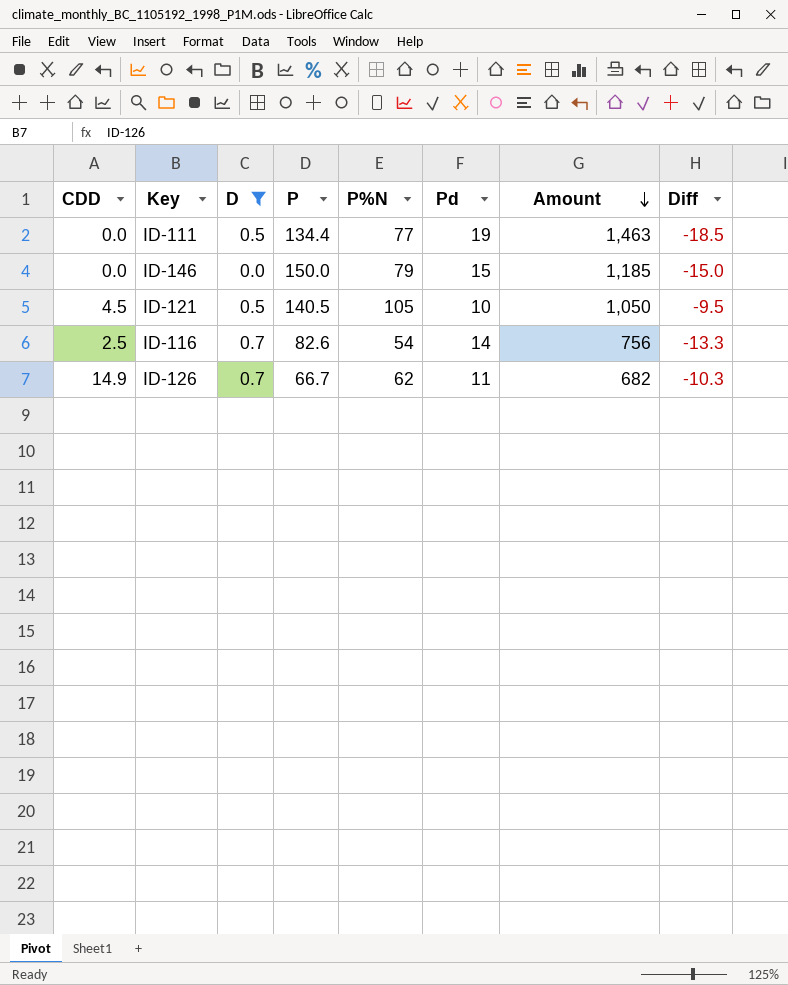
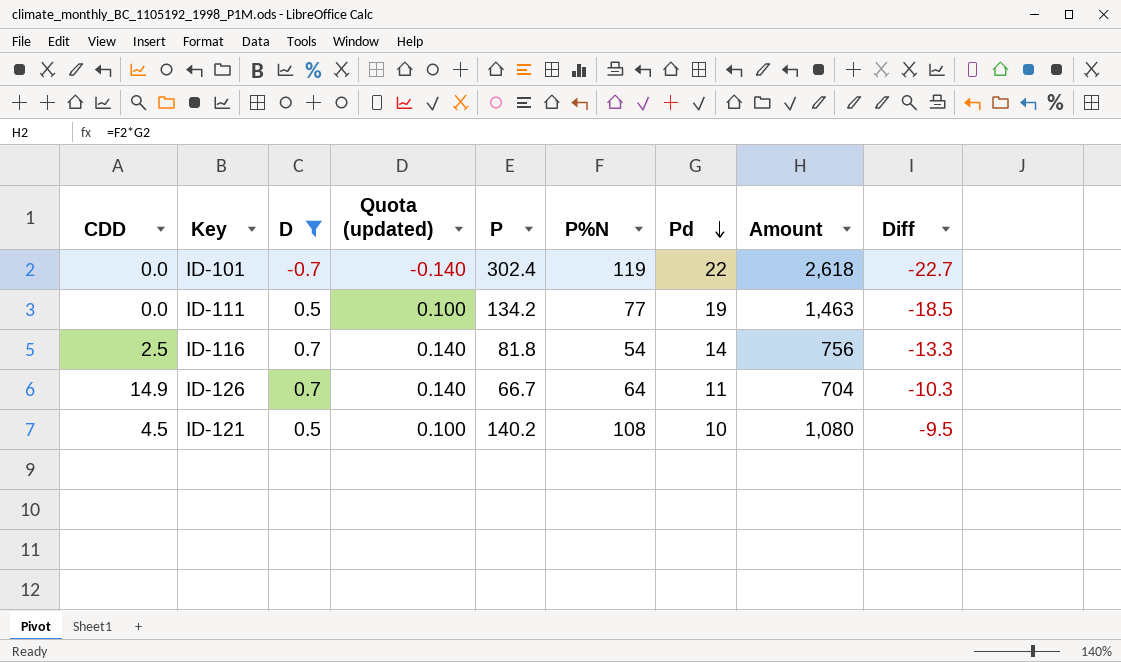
row order: Amount descending -> Pd descending
column Quota (updated) | formula: none -> [D] * 0.2
row ID-146: 0.0 | 0.0 | 150.0 | 79 | 15 | 1,185 | -15.0 -> none
row ID-101: none -> 0.0 | -0.7 | -0.140 | 302.4 | 119 | 22 | 2,618 | -22.7
ID-111 | P: 134.4 -> 134.2
ID-116 | P: 82.6 -> 81.8
ID-126 | P%N: 62 -> 64
ID-126 | Amount: 682 -> 704
ID-121 | P: 140.5 -> 140.2
ID-121 | P%N: 105 -> 108
ID-121 | Amount: 1,050 -> 1,080

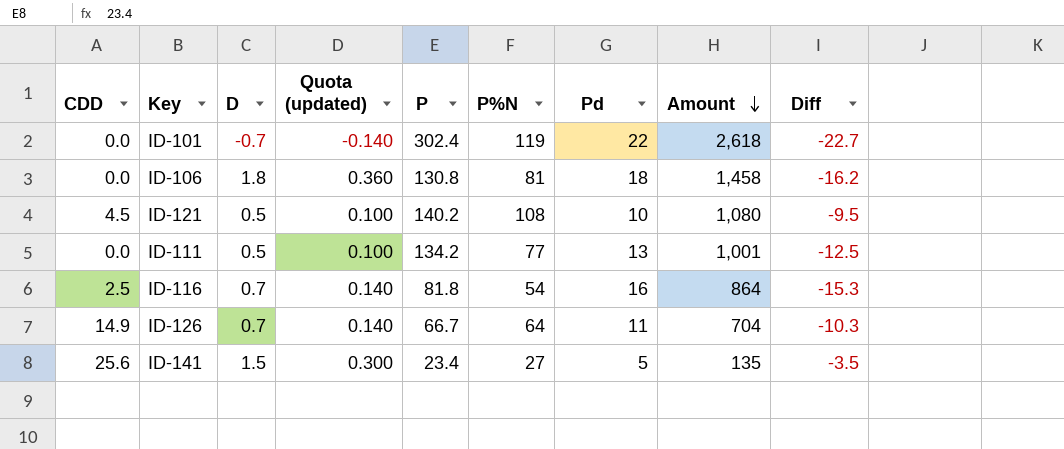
filter: D <= 0.7 -> none
row order: Pd descending -> Amount descending
ID-111 | Pd: 19 -> 13
ID-111 | Amount: 1,463 -> 1,001
ID-111 | Diff: -18.5 -> -12.5
ID-116 | Pd: 14 -> 16
ID-116 | Amount: 756 -> 864
ID-116 | Diff: -13.3 -> -15.3

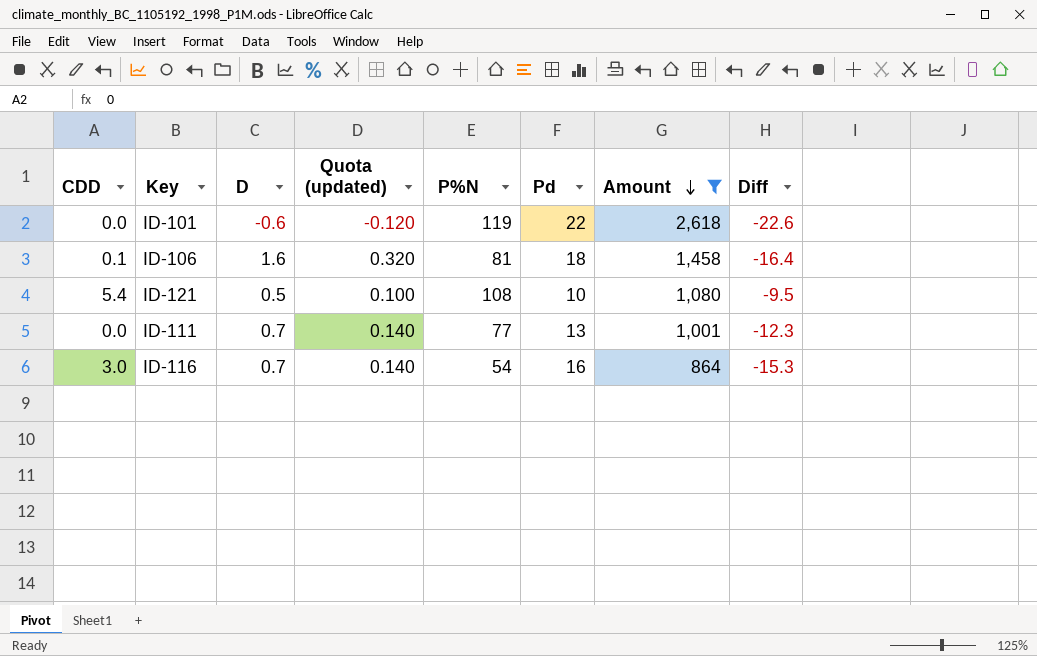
filter: none -> Amount >= 864
column P | position: 5 -> none
ID-101 | D: -0.7 -> -0.6
ID-101 | Quota (updated): -0.140 -> -0.120
ID-101 | Diff: -22.7 -> -22.6
ID-106 | CDD: 0.0 -> 0.1
ID-106 | D: 1.8 -> 1.6
ID-106 | Quota (updated): 0.360 -> 0.320
ID-106 | Diff: -16.2 -> -16.4
ID-121 | CDD: 4.5 -> 5.4
ID-111 | D: 0.5 -> 0.7
ID-111 | Quota (updated): 0.100 -> 0.140
ID-111 | Diff: -12.5 -> -12.3
ID-116 | CDD: 2.5 -> 3.0

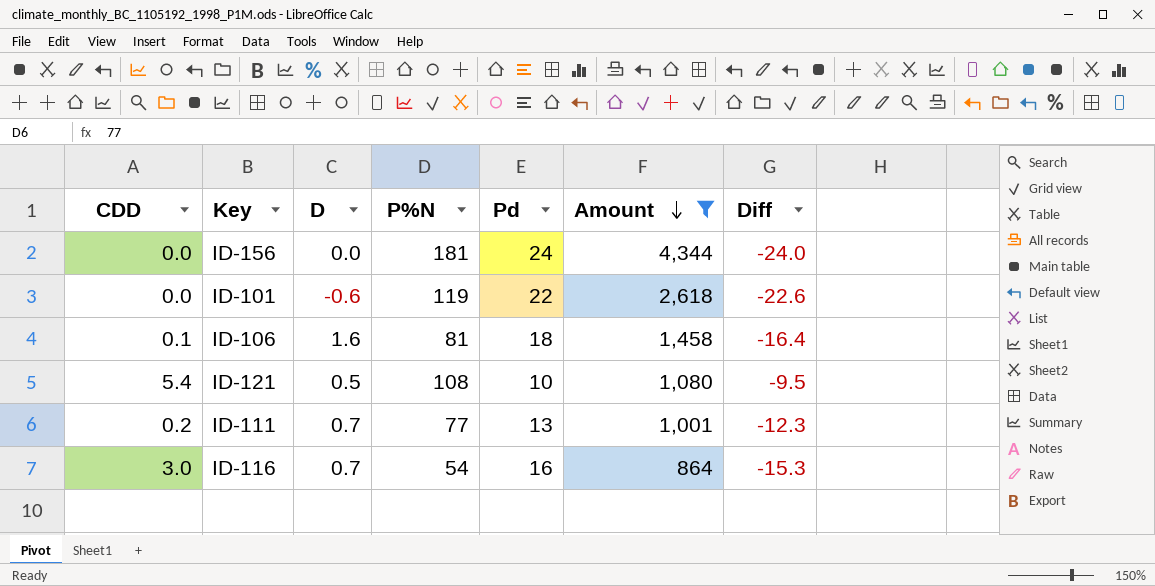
column Quota (updated) | formula: [D] * 0.2 -> none
row ID-156: none -> 0.0 | 0.0 | 181 | 24 | 4,344 | -24.0
ID-111 | CDD: 0.0 -> 0.2

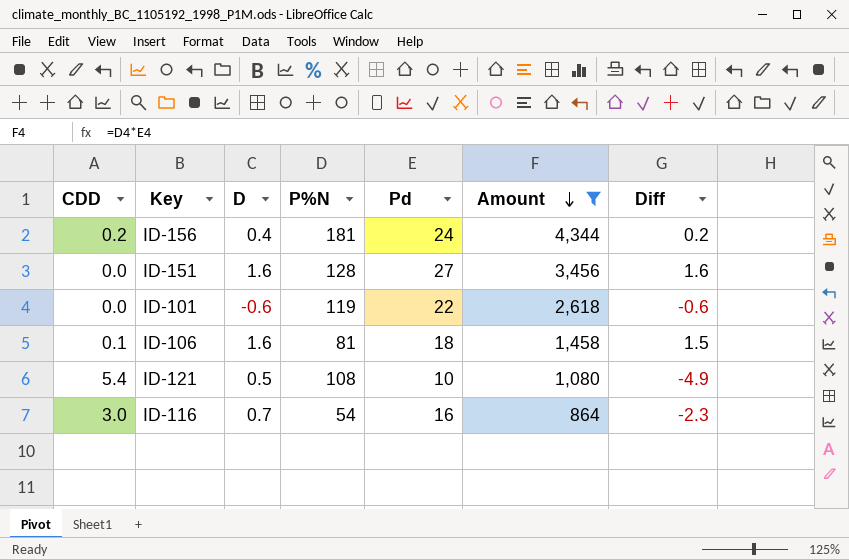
column Diff | formula: [D] - [Pd] -> [D] - [CDD]
row ID-111: 0.2 | 0.7 | 77 | 13 | 1,001 | -12.3 -> none
ID-156 | CDD: 0.0 -> 0.2
ID-156 | D: 0.0 -> 0.4
row ID-151: none -> 0.0 | 1.6 | 128 | 27 | 3,456 | 1.6

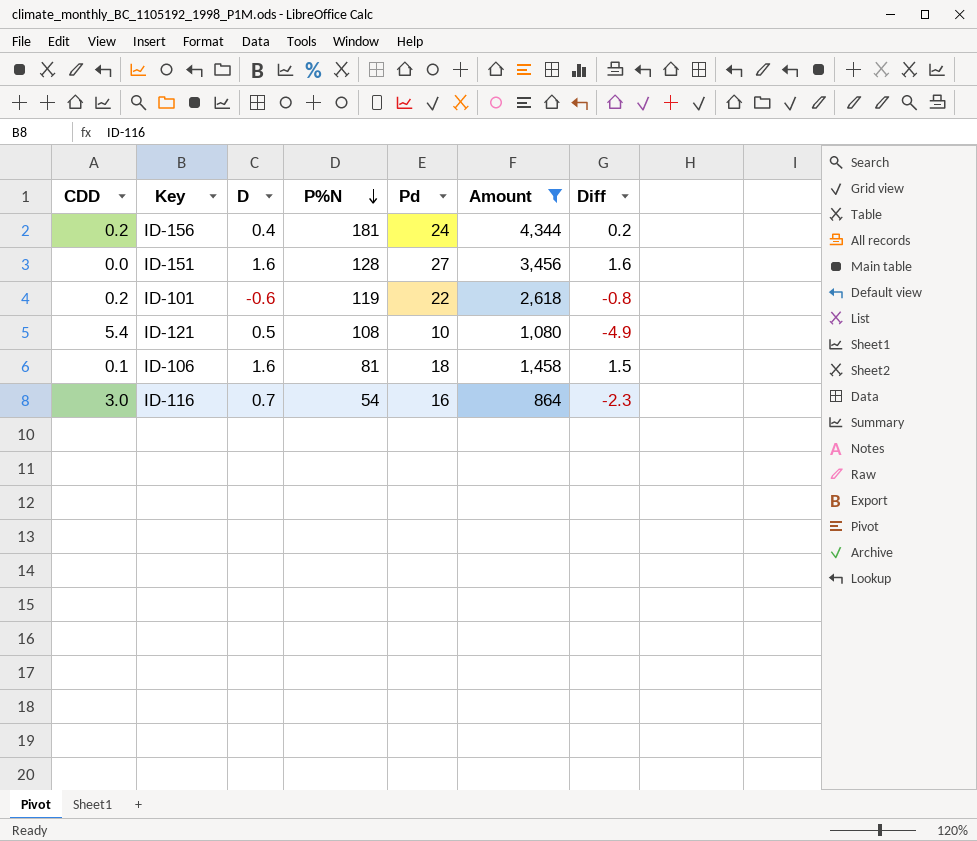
row order: Amount descending -> P%N descending
ID-101 | CDD: 0.0 -> 0.2
ID-101 | Diff: -0.6 -> -0.8

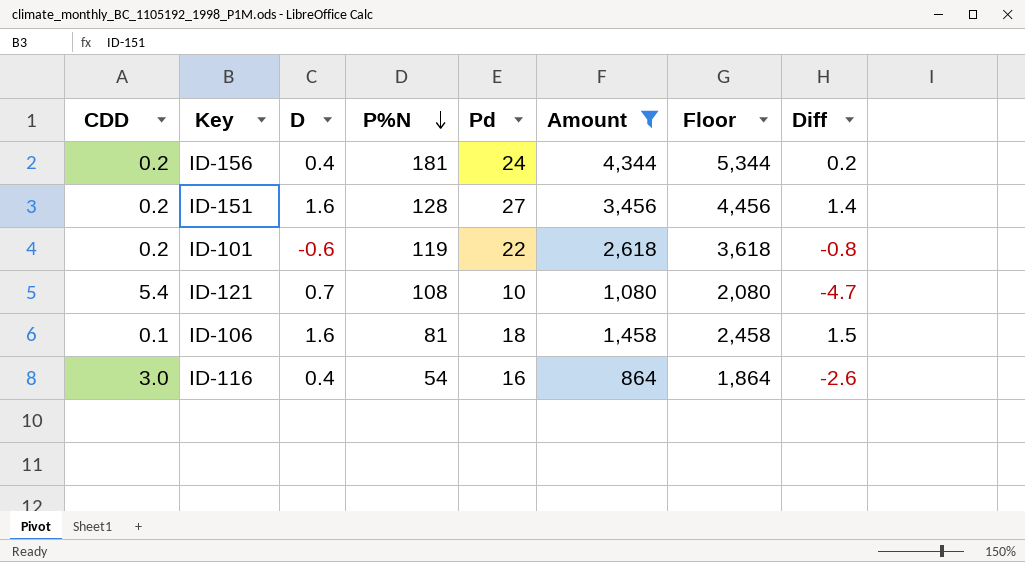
column Floor | formula: none -> [Amount] + 1000
ID-151 | CDD: 0.0 -> 0.2
ID-151 | Diff: 1.6 -> 1.4
ID-121 | D: 0.5 -> 0.7
ID-121 | Diff: -4.9 -> -4.7
ID-116 | D: 0.7 -> 0.4
ID-116 | Diff: -2.3 -> -2.6

